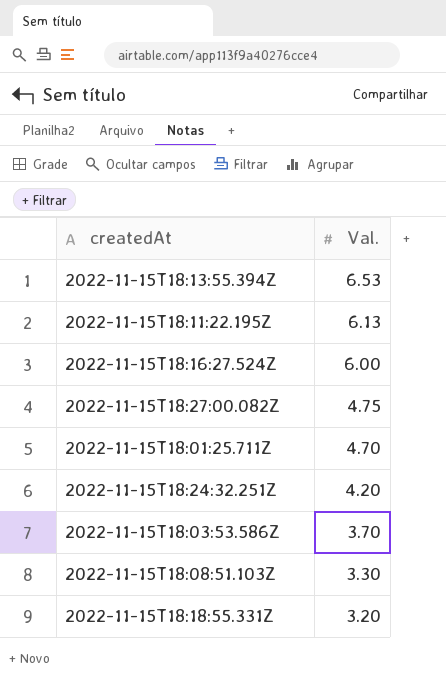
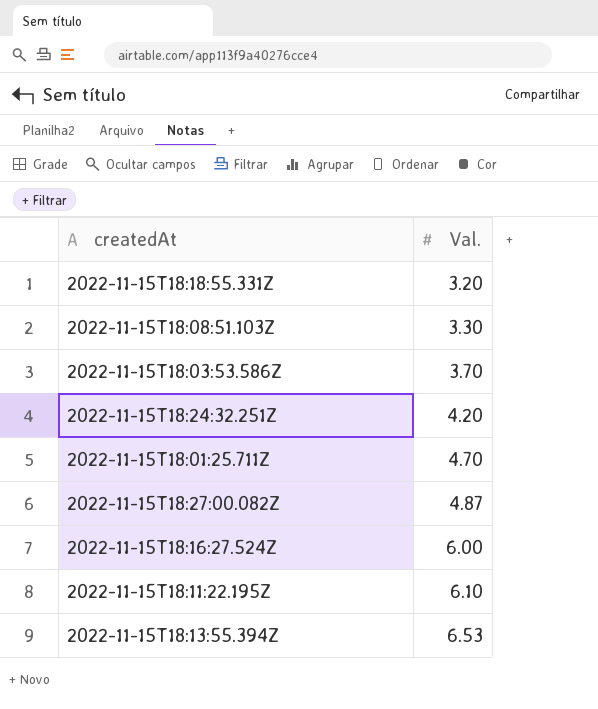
row order: Val. descending -> Val. ascending
2022-11-15T18:27:00.082Z | Val.: 4.75 -> 4.87
2022-11-15T18:11:22.195Z | Val.: 6.13 -> 6.10

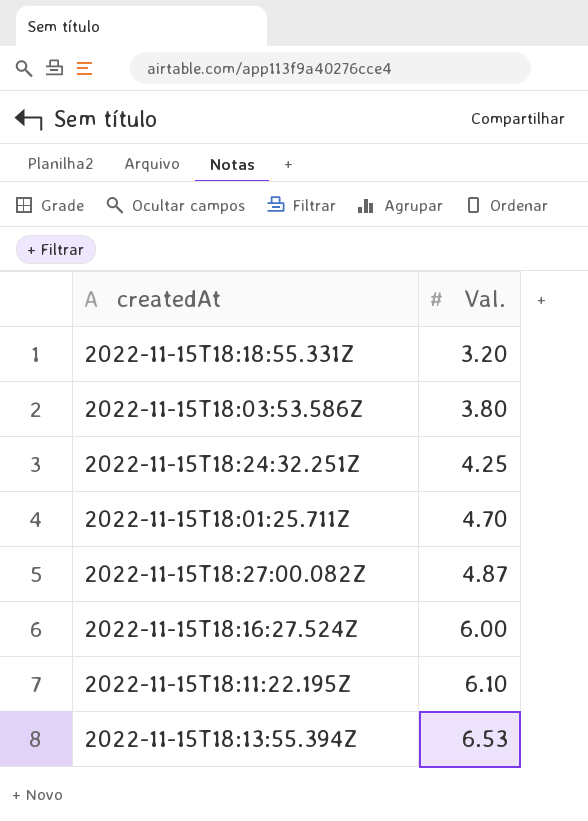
row 2022-11-15T18:08:51.103Z: 3.30 -> none
2022-11-15T18:03:53.586Z | Val.: 3.70 -> 3.80
2022-11-15T18:24:32.251Z | Val.: 4.20 -> 4.25

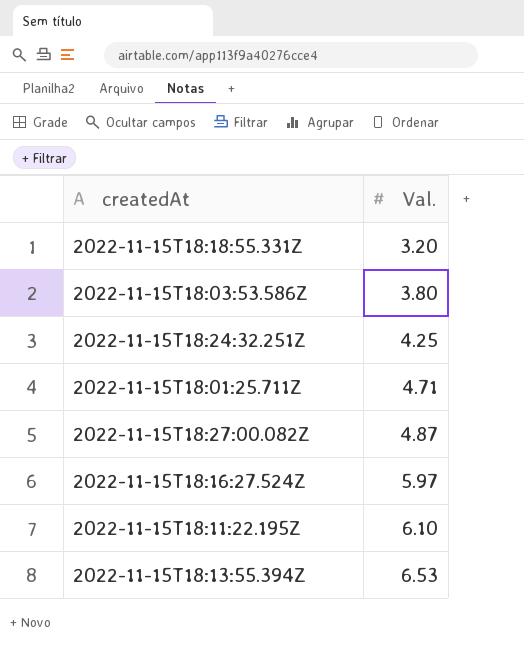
2022-11-15T18:01:25.711Z | Val.: 4.70 -> 4.71
2022-11-15T18:16:27.524Z | Val.: 6.00 -> 5.97

